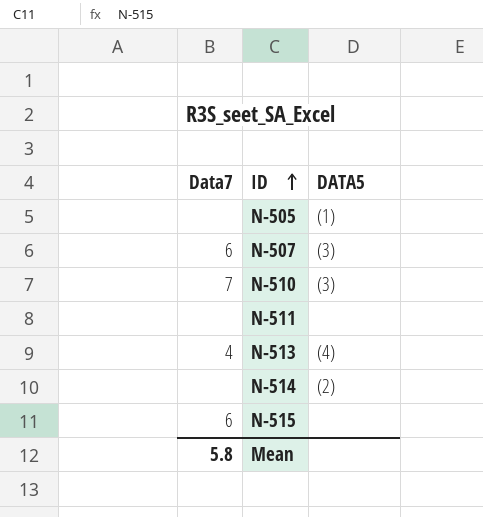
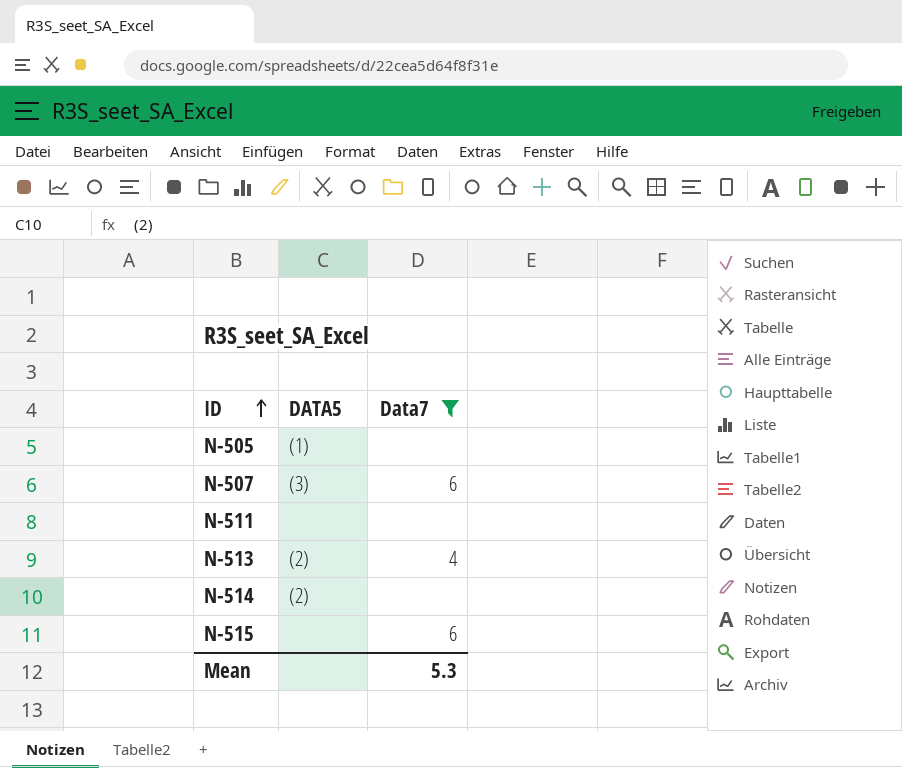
filter: none -> Data7 != 7
column Data7 | position: 1 -> 3
N-513 | DATA5: (4) -> (2)
Mean | Data7: 5.8 -> 5.3

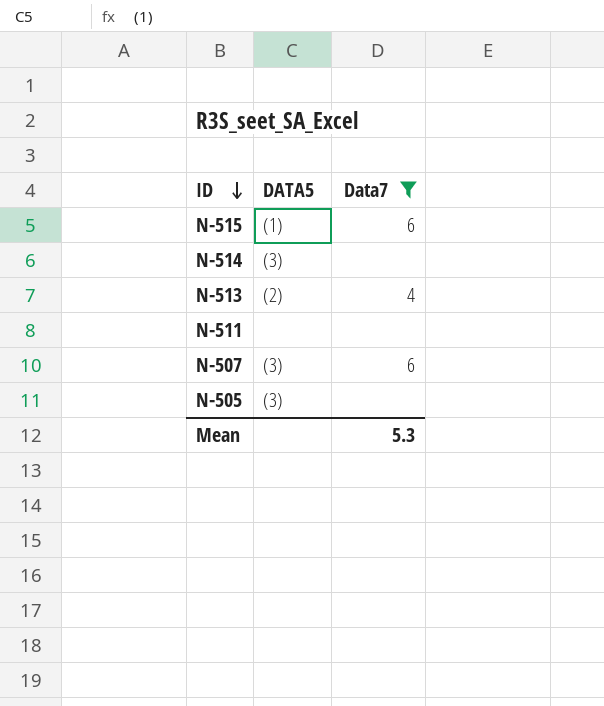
row order: ID ascending -> ID descending
N-515 | DATA5: none -> (1)
N-514 | DATA5: (2) -> (3)
N-505 | DATA5: (1) -> (3)

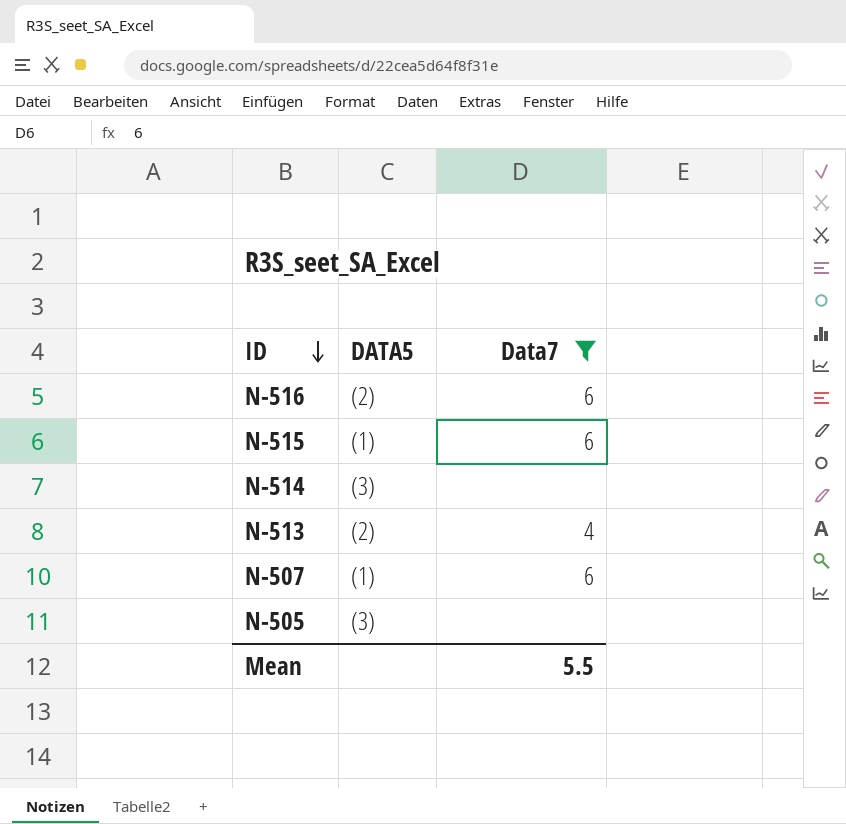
row N-511: none | none -> none
row N-516: none -> (2) | 6
N-507 | DATA5: (3) -> (1)
Mean | Data7: 5.3 -> 5.5

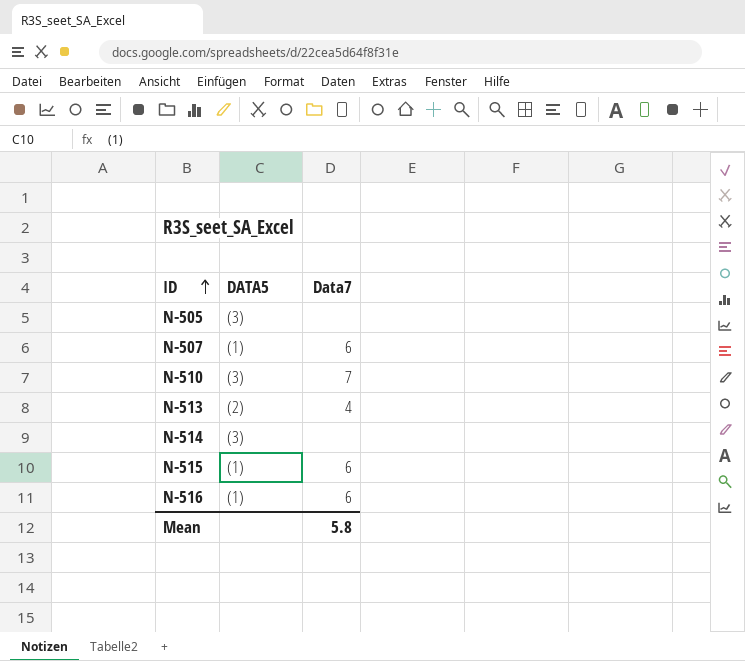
filter: Data7 != 7 -> none
row order: ID descending -> ID ascending
N-516 | DATA5: (2) -> (1)
Mean | Data7: 5.5 -> 5.8

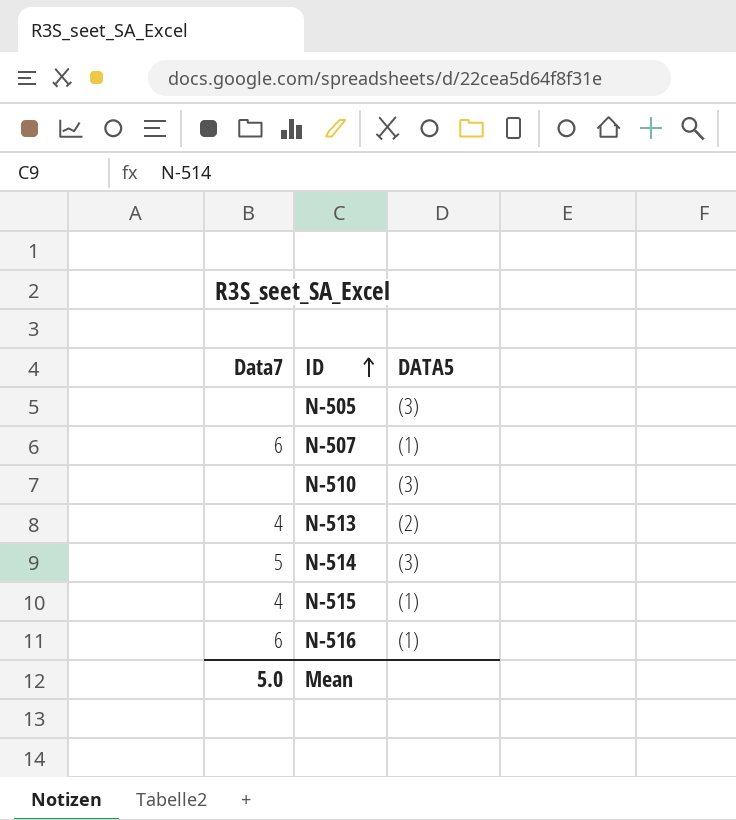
column Data7 | position: 3 -> 1
N-510 | Data7: 7 -> none
N-514 | Data7: none -> 5
N-515 | Data7: 6 -> 4
Mean | Data7: 5.8 -> 5.0

